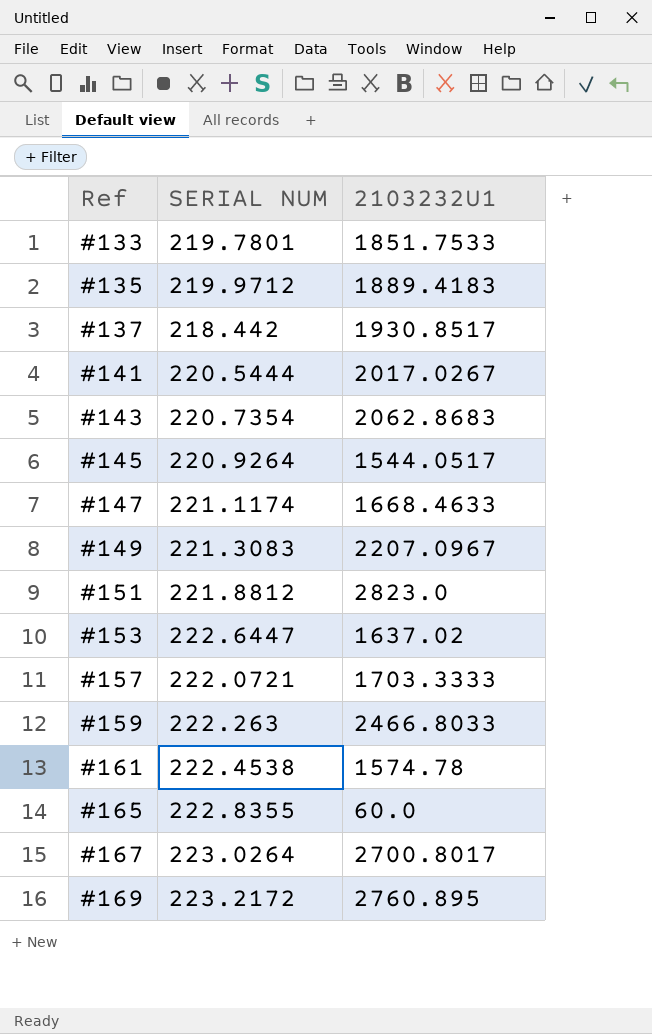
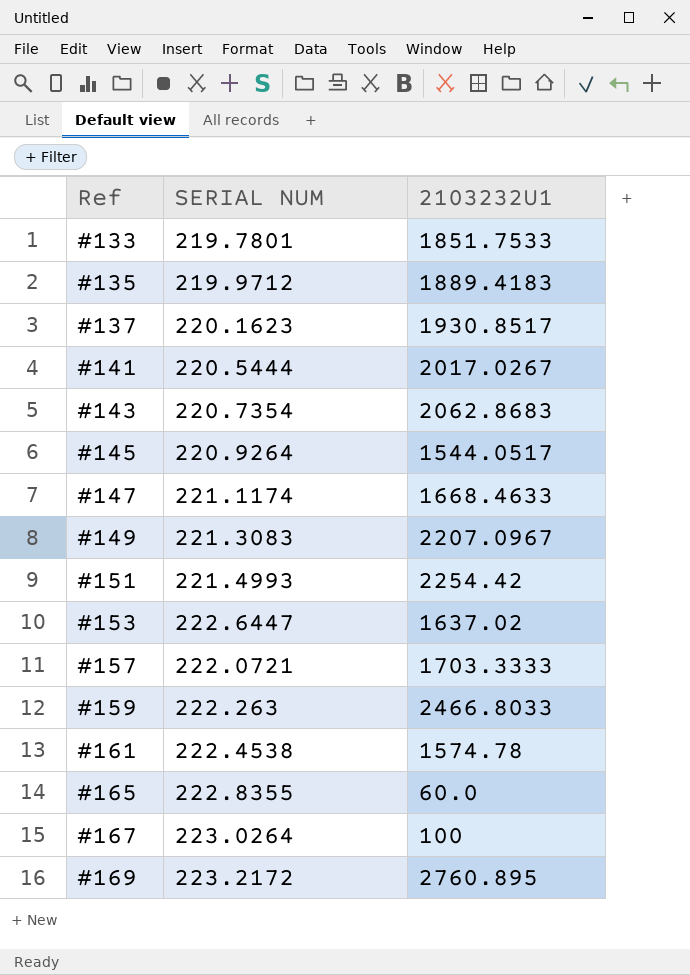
#137 | SERIAL NUM: 218.442 -> 220.1623
#151 | SERIAL NUM: 221.8812 -> 221.4993
#151 | 2103232U1: 2823.0 -> 2254.42
#167 | 2103232U1: 2700.8017 -> 100

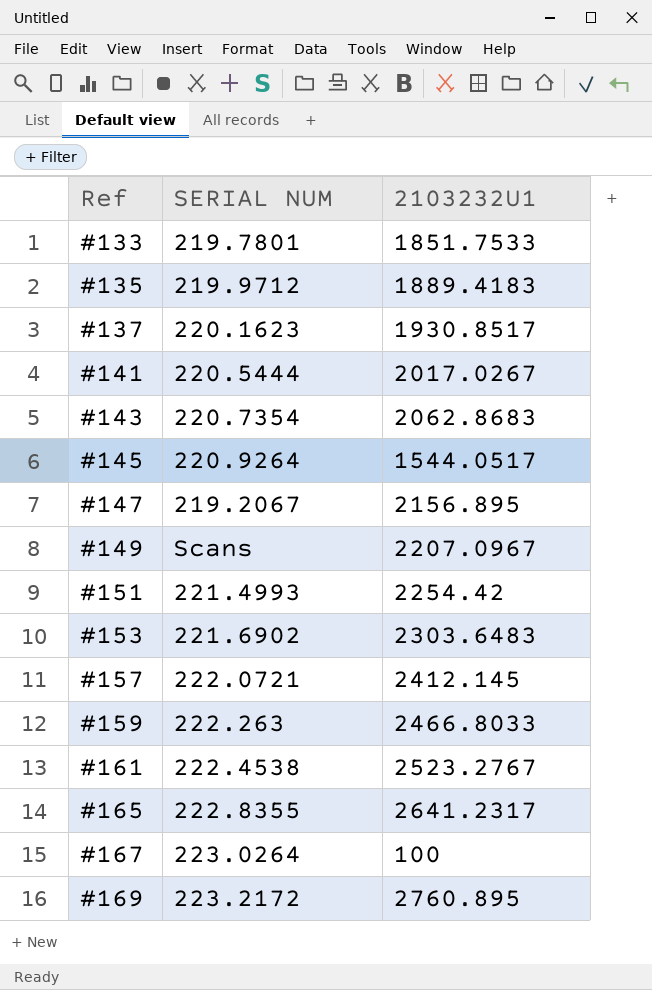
#147 | SERIAL NUM: 221.1174 -> 219.2067
#147 | 2103232U1: 1668.4633 -> 2156.895
#149 | SERIAL NUM: 221.3083 -> Scans
#153 | SERIAL NUM: 222.6447 -> 221.6902
#153 | 2103232U1: 1637.02 -> 2303.6483
#157 | 2103232U1: 1703.3333 -> 2412.145
#161 | 2103232U1: 1574.78 -> 2523.2767
#165 | 2103232U1: 60.0 -> 2641.2317

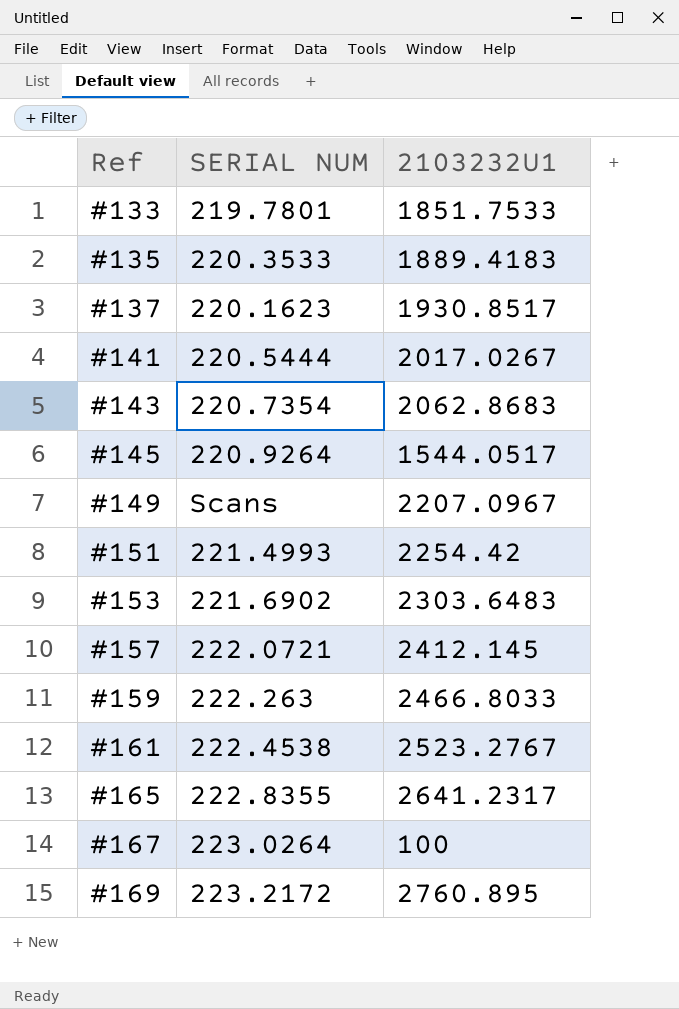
row #147: 219.2067 | 2156.895 -> none
#135 | SERIAL NUM: 219.9712 -> 220.3533

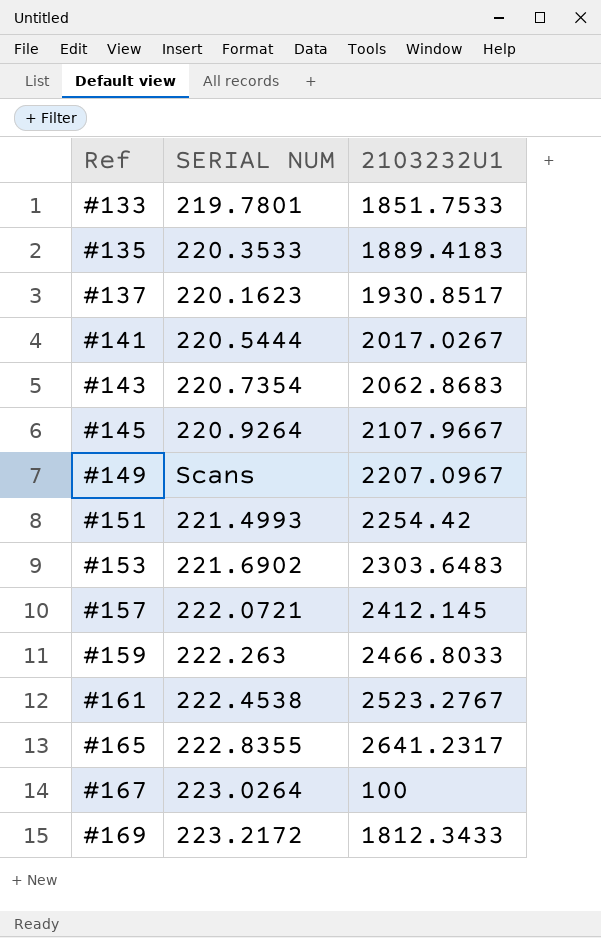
#145 | 2103232U1: 1544.0517 -> 2107.9667
#169 | 2103232U1: 2760.895 -> 1812.3433

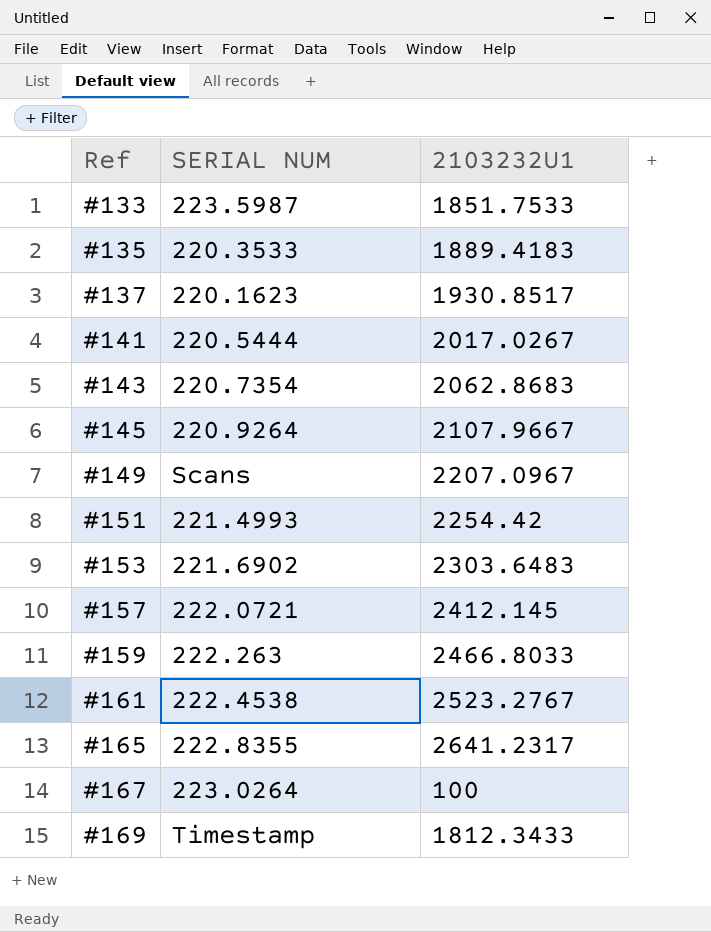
#133 | SERIAL NUM: 219.7801 -> 223.5987
#169 | SERIAL NUM: 223.2172 -> Timestamp

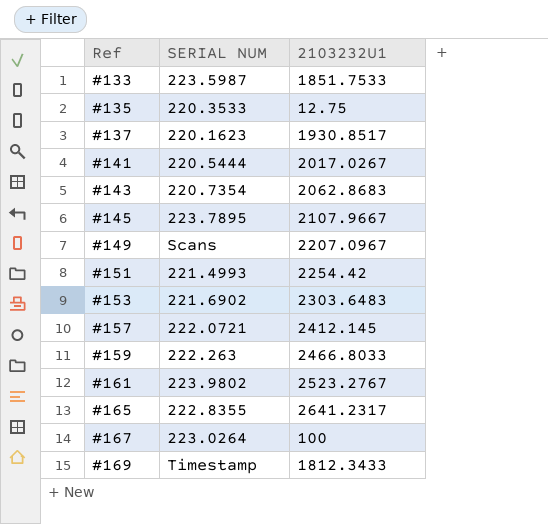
#135 | 2103232U1: 1889.4183 -> 12.75
#145 | SERIAL NUM: 220.9264 -> 223.7895
#161 | SERIAL NUM: 222.4538 -> 223.9802

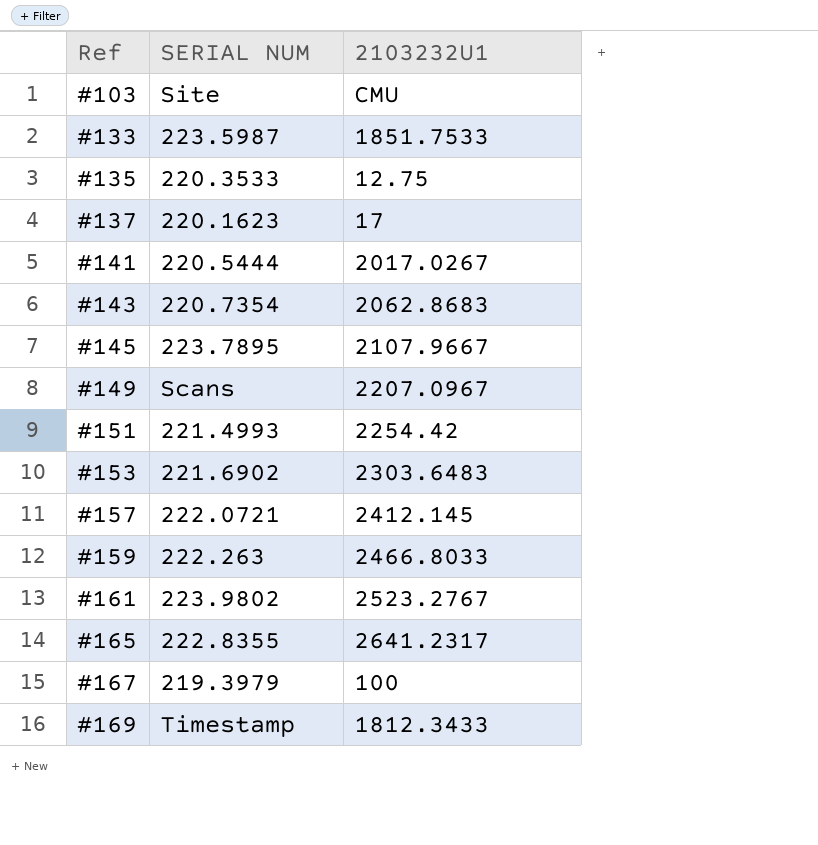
row #103: none -> Site | CMU
#137 | 2103232U1: 1930.8517 -> 17
#167 | SERIAL NUM: 223.0264 -> 219.3979

